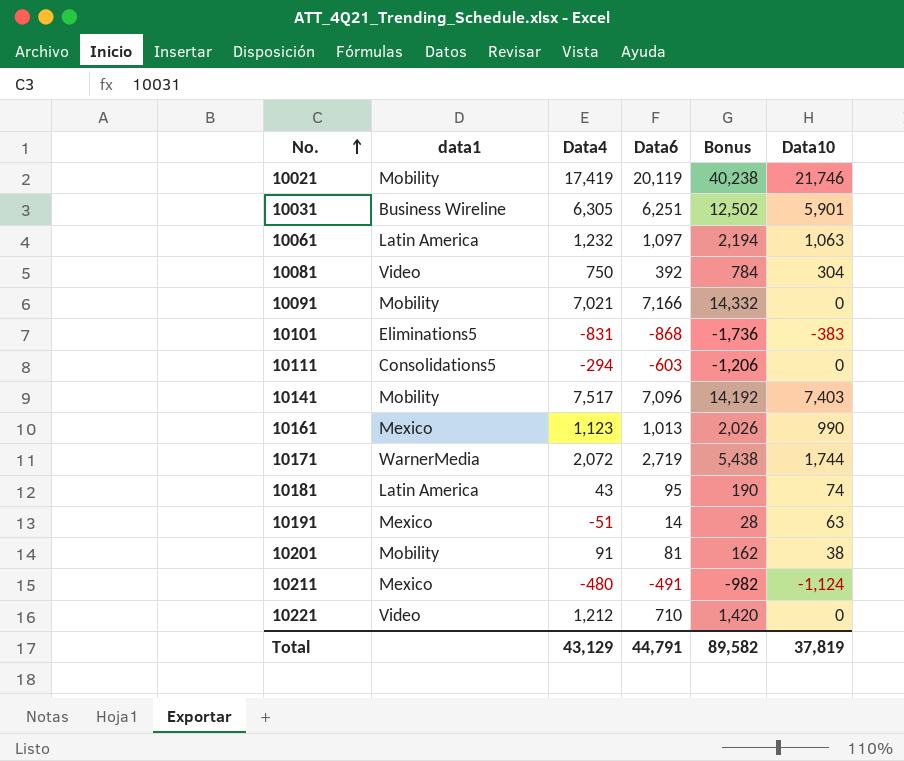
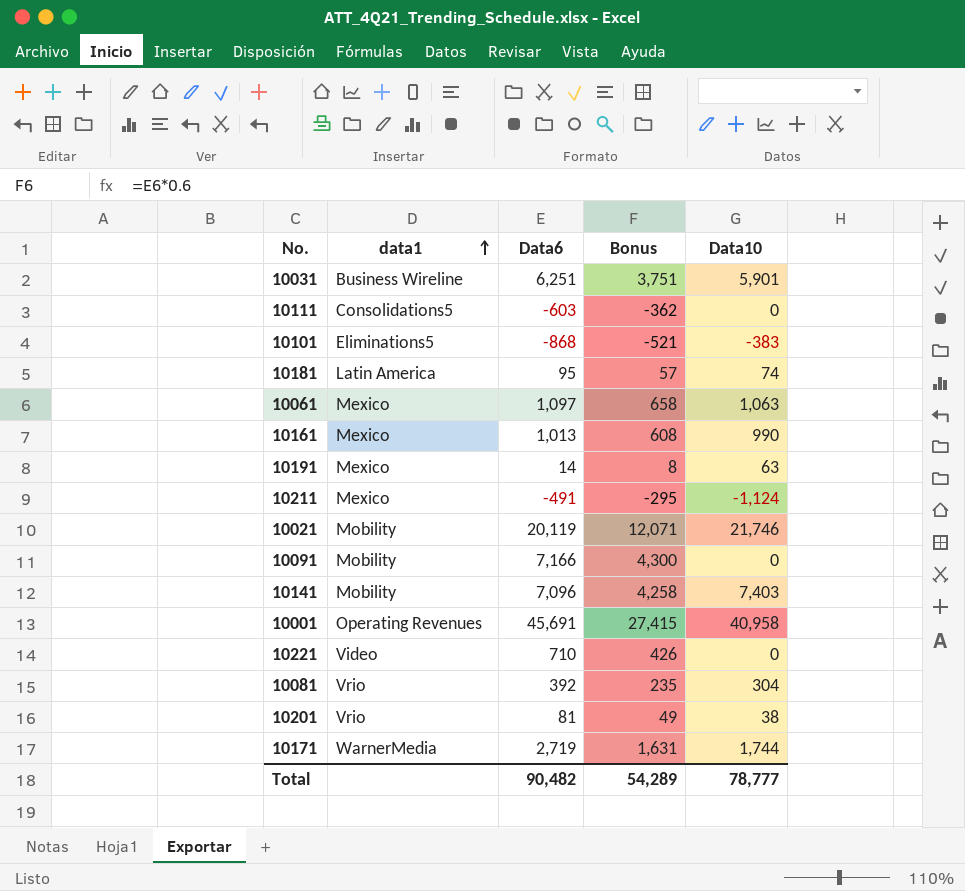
row order: No. ascending -> data1 ascending
column Data4 | position: 3 -> none
column Bonus | formula: [Data6] * 2 -> [Data6] * 0.6
10061 | data1: Latin America -> Mexico
row 10001: none -> Operating Revenues | 45,691 | 27,415 | 40,958
10081 | data1: Video -> Vrio
10201 | data1: Mobility -> Vrio
Total | Data6: 44,791 -> 90,482
Total | Bonus: 89,582 -> 54,289
Total | Data10: 37,819 -> 78,777

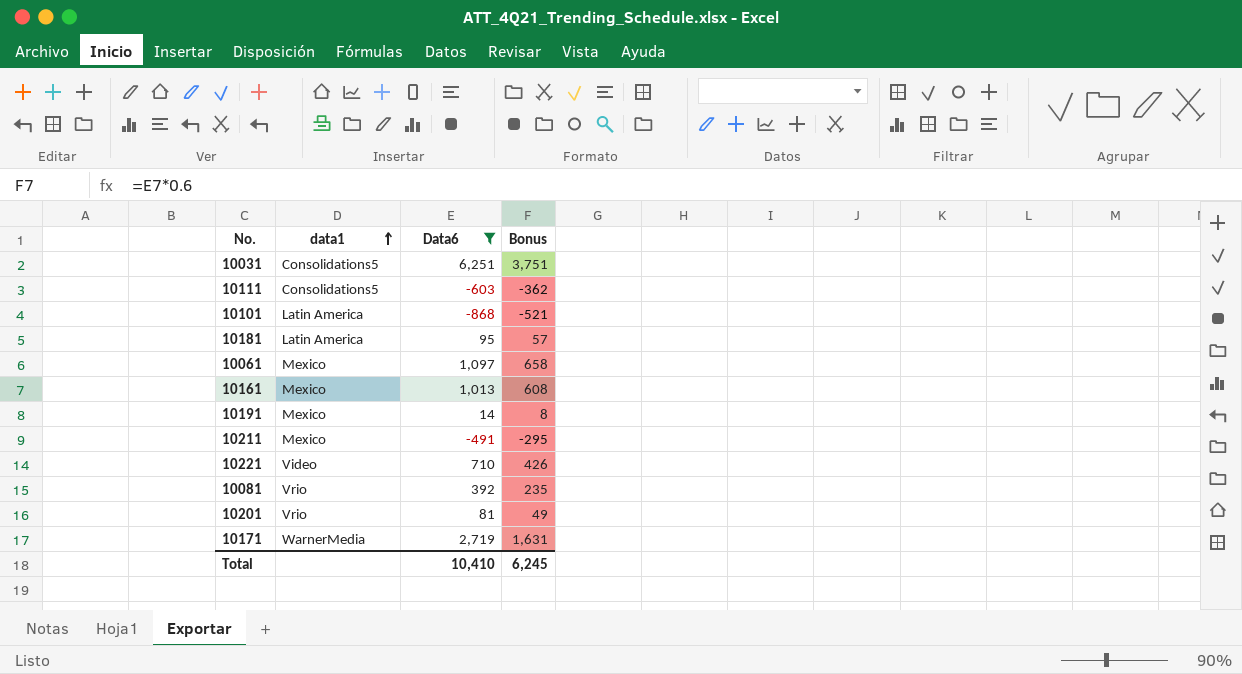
filter: none -> Data6 <= 6,251
column Data10 | position: 5 -> none
10031 | data1: Business Wireline -> Consolidations5
10101 | data1: Eliminations5 -> Latin America
Total | Data6: 90,482 -> 10,410
Total | Bonus: 54,289 -> 6,245

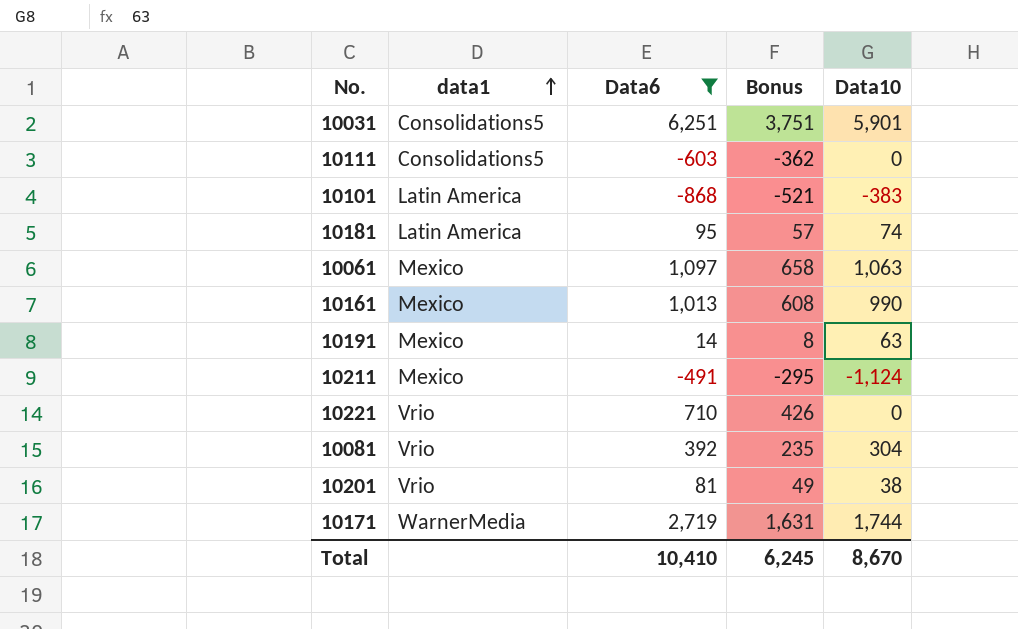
column Data10 | position: none -> 5
10221 | data1: Video -> Vrio

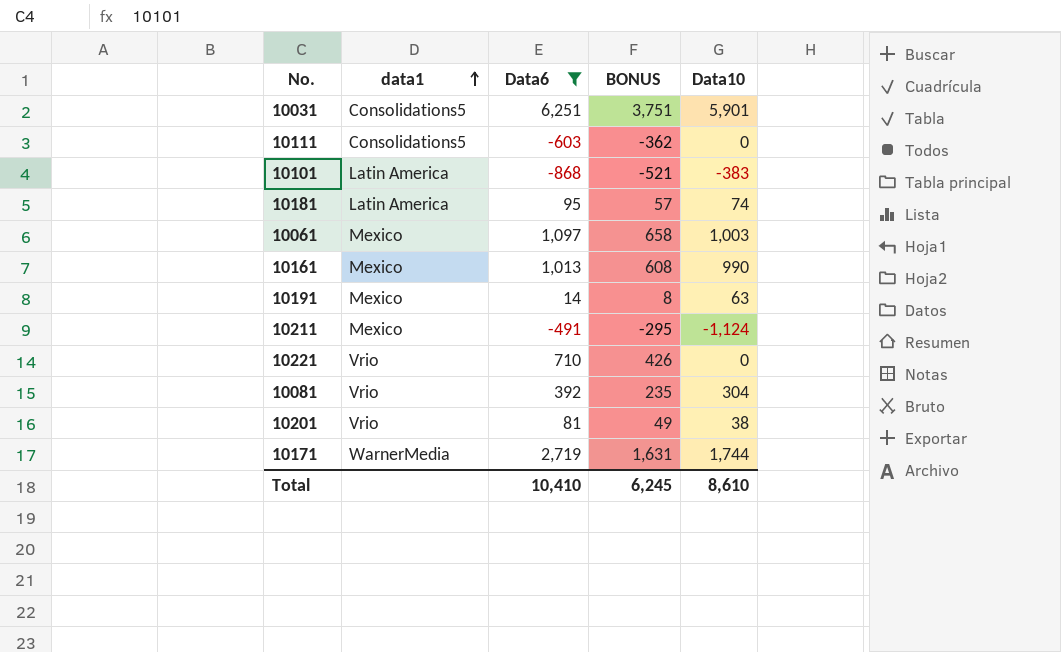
column name: Bonus -> BONUS
10061 | Data10: 1,063 -> 1,003
Total | Data10: 8,670 -> 8,610

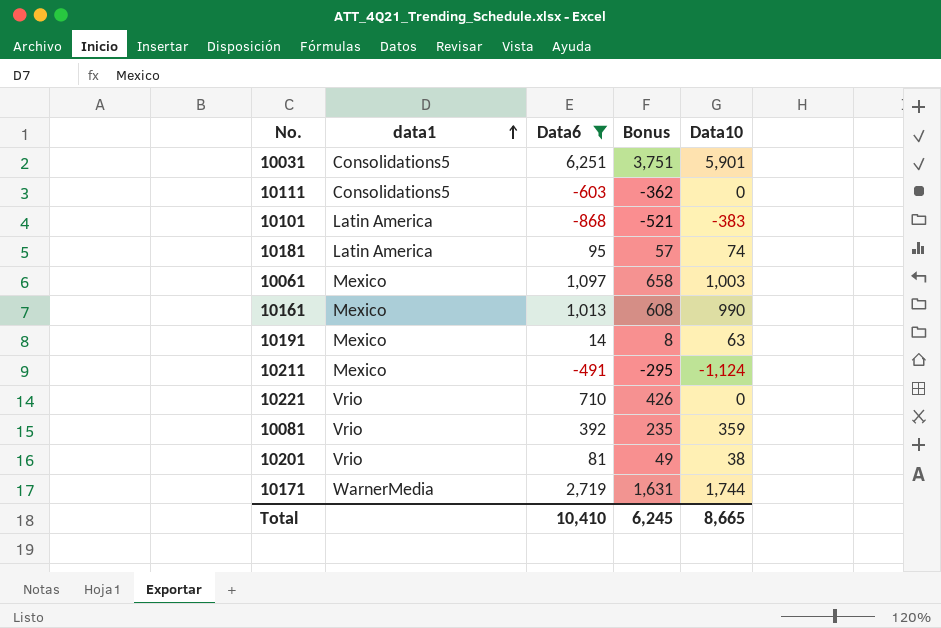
column name: BONUS -> Bonus
10081 | Data10: 304 -> 359
Total | Data10: 8,610 -> 8,665

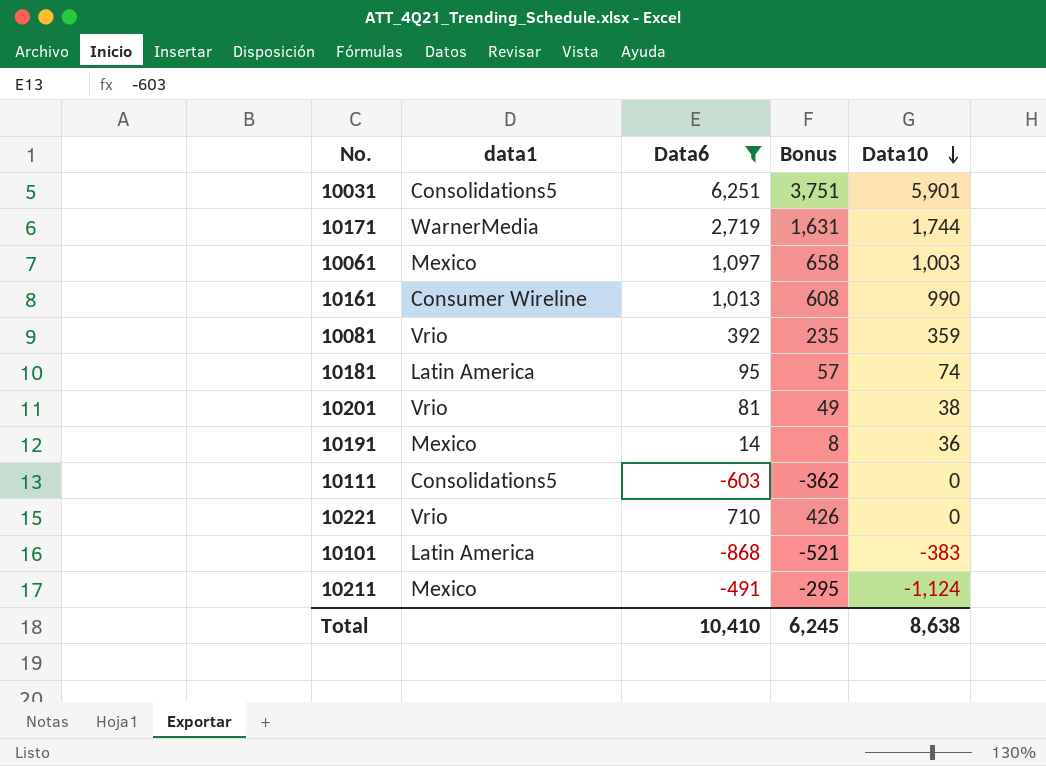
row order: data1 ascending -> Data10 descending
10161 | data1: Mexico -> Consumer Wireline
10191 | Data10: 63 -> 36
Total | Data10: 8,665 -> 8,638

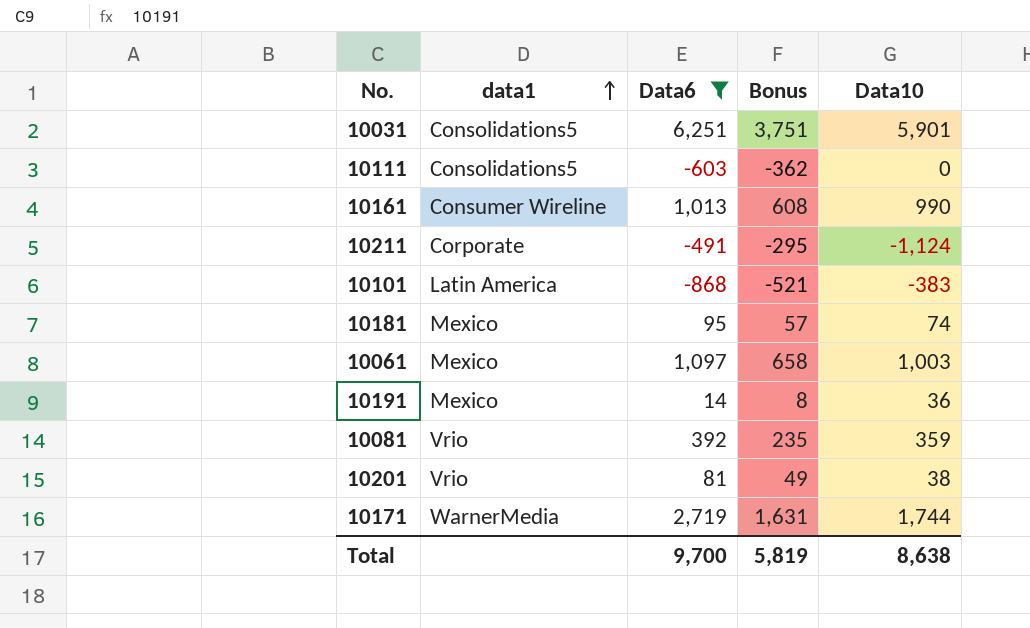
row order: Data10 descending -> data1 ascending
row 10221: Vrio | 710 | 426 | 0 -> none
10211 | data1: Mexico -> Corporate
10181 | data1: Latin America -> Mexico
Total | Data6: 10,410 -> 9,700
Total | Bonus: 6,245 -> 5,819

